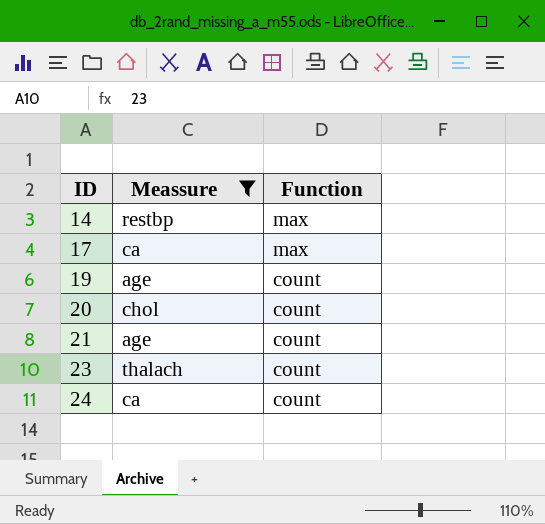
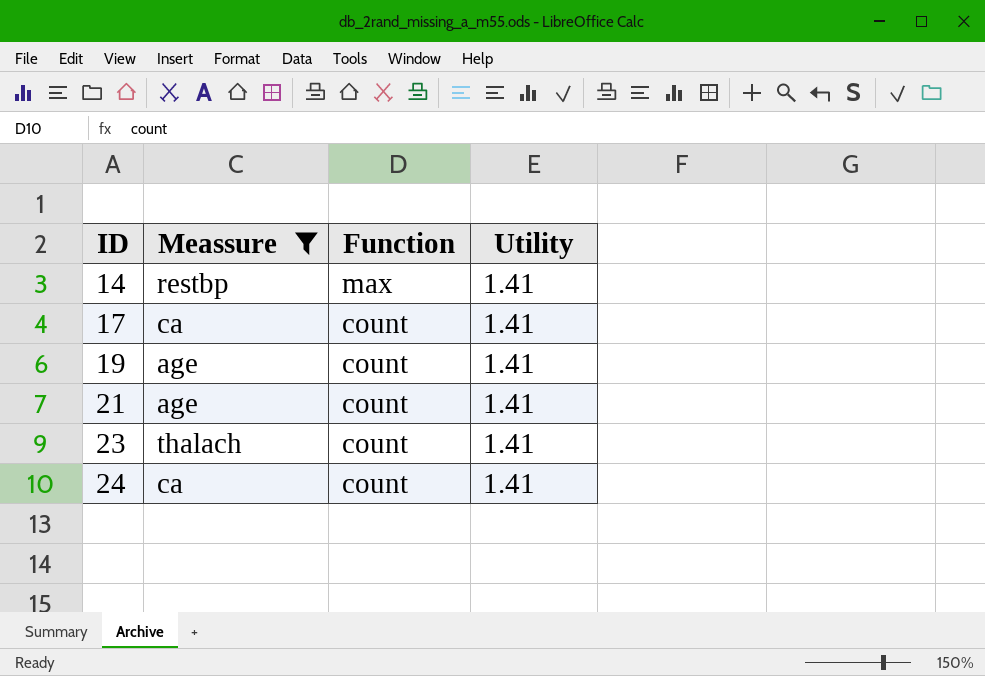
column Utility | position: none -> 4
row 20: chol | count -> none
17 | Function: max -> count

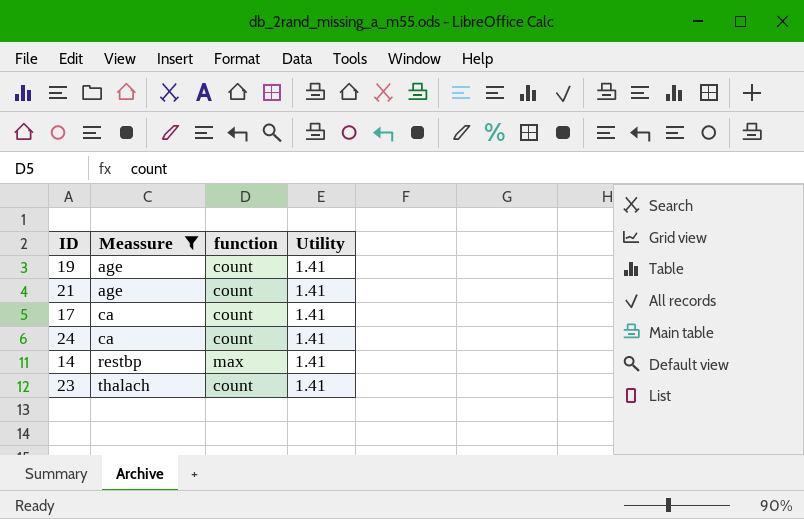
row order: ID ascending -> Meassure ascending
column name: Function -> function

